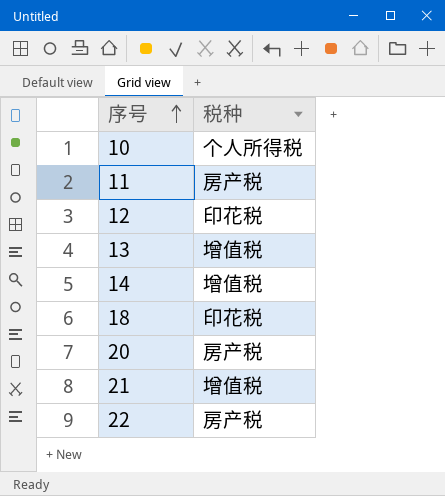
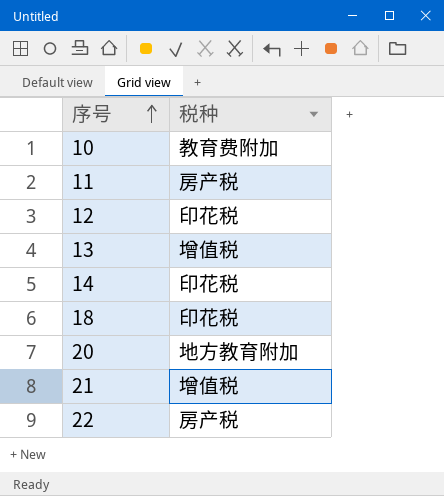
10 | 税种: 个人所得税 -> 教育费附加
14 | 税种: 增值税 -> 印花税
20 | 税种: 房产税 -> 地方教育附加

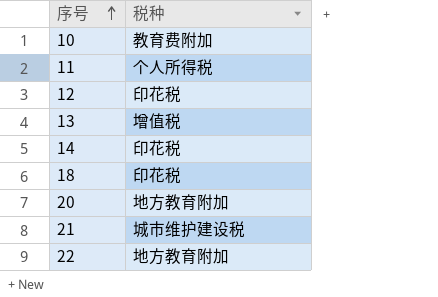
11 | 税种: 房产税 -> 个人所得税
21 | 税种: 增值税 -> 城市维护建设税
22 | 税种: 房产税 -> 地方教育附加

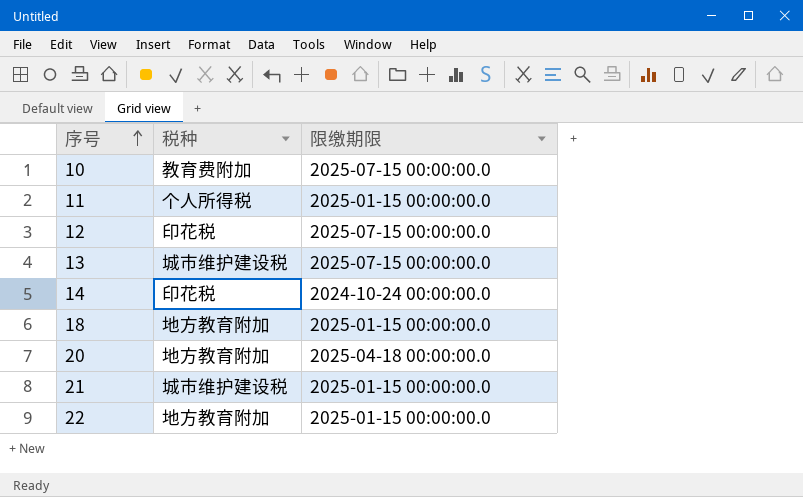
column 限缴期限 | position: none -> 3
13 | 税种: 增值税 -> 城市维护建设税
18 | 税种: 印花税 -> 地方教育附加

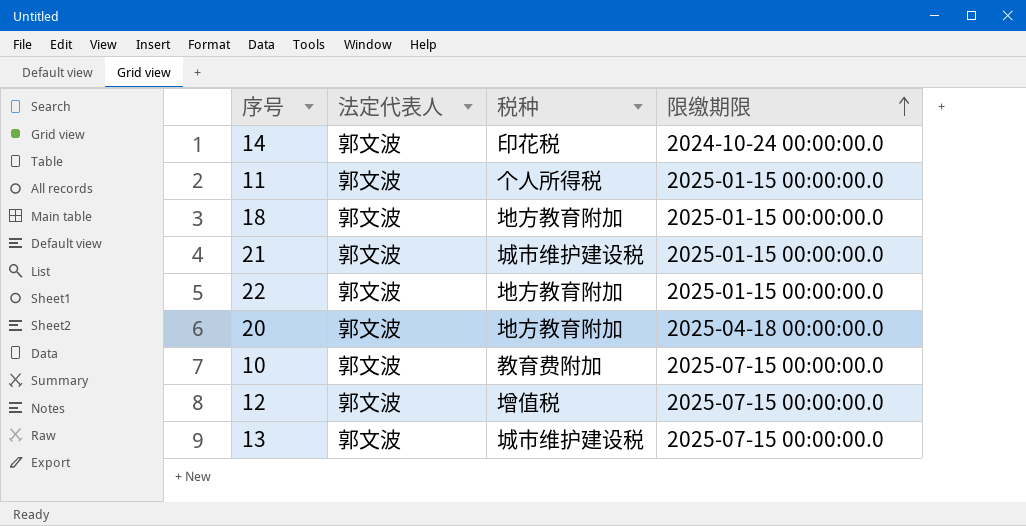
row order: 序号 ascending -> 限缴期限 ascending
column 法定代表人 | position: none -> 2
12 | 税种: 印花税 -> 增值税

